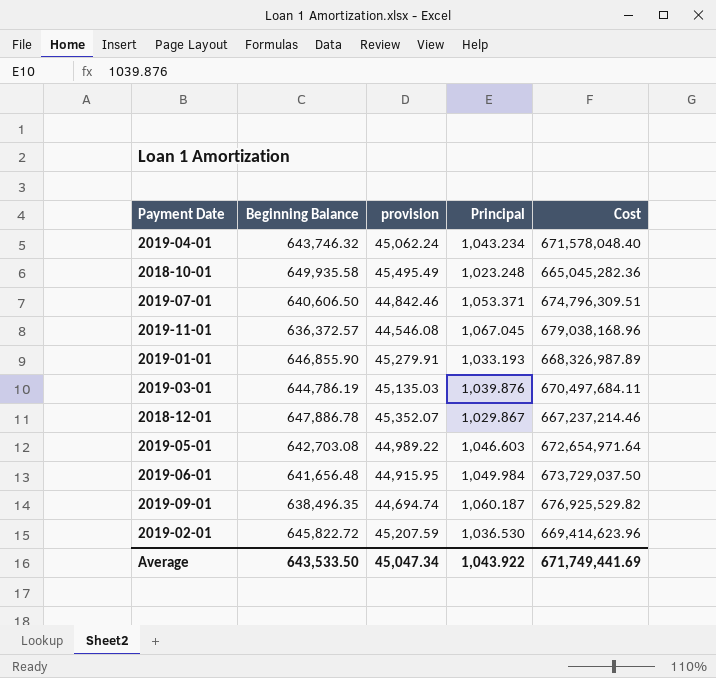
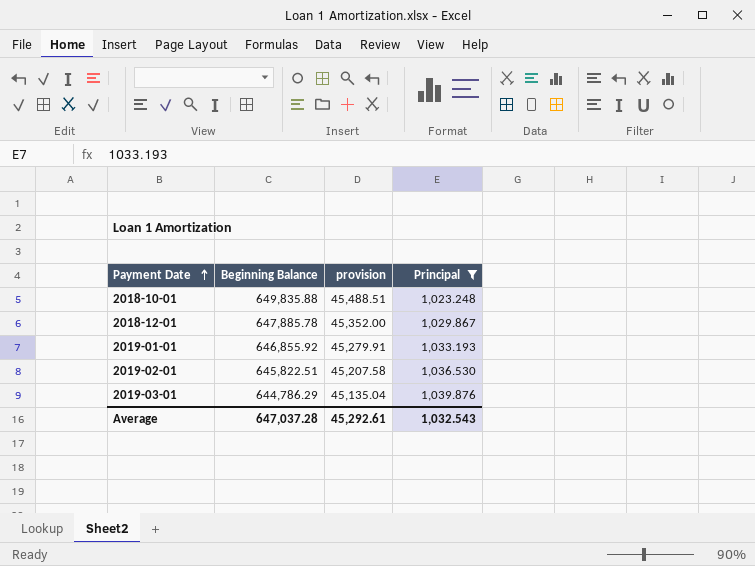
filter: none -> Principal <= 1,039.876
row order: none -> Payment Date ascending
column Cost | formula: [Beginning Balance] * [Principal] -> none
2018-10-01 | Beginning Balance: 649,935.58 -> 649,835.88
2018-10-01 | provision: 45,495.49 -> 45,488.51
2018-12-01 | Beginning Balance: 647,886.78 -> 647,885.78
2018-12-01 | provision: 45,352.07 -> 45,352.00
2019-01-01 | Beginning Balance: 646,855.90 -> 646,855.92
2019-02-01 | Beginning Balance: 645,822.72 -> 645,822.51
2019-02-01 | provision: 45,207.59 -> 45,207.58
2019-03-01 | Beginning Balance: 644,786.19 -> 644,786.29
2019-03-01 | provision: 45,135.03 -> 45,135.04
Average | Beginning Balance: 643,533.50 -> 647,037.28
Average | provision: 45,047.34 -> 45,292.61
Average | Principal: 1,043.922 -> 1,032.543

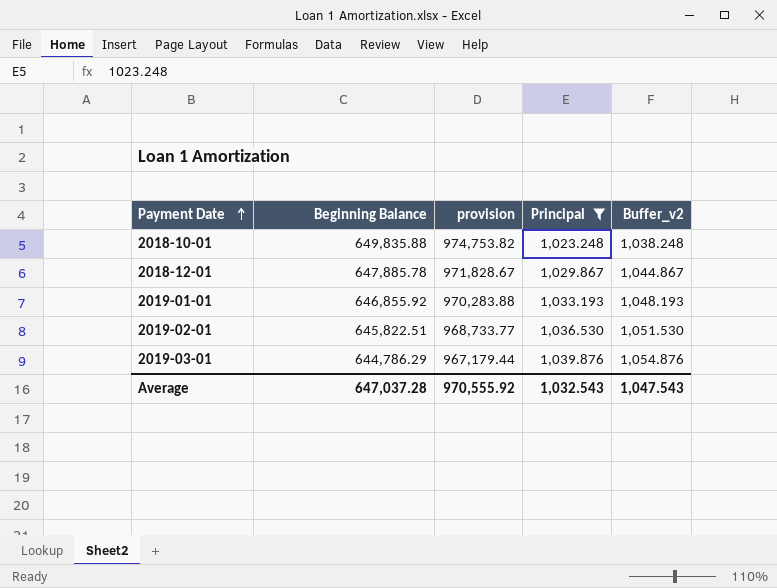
column provision | formula: [Beginning Balance] * 0.07 -> [Beginning Balance] * 1.5
column Buffer_v2 | formula: none -> [Principal] + 15
Average | provision: 45,292.61 -> 970,555.92

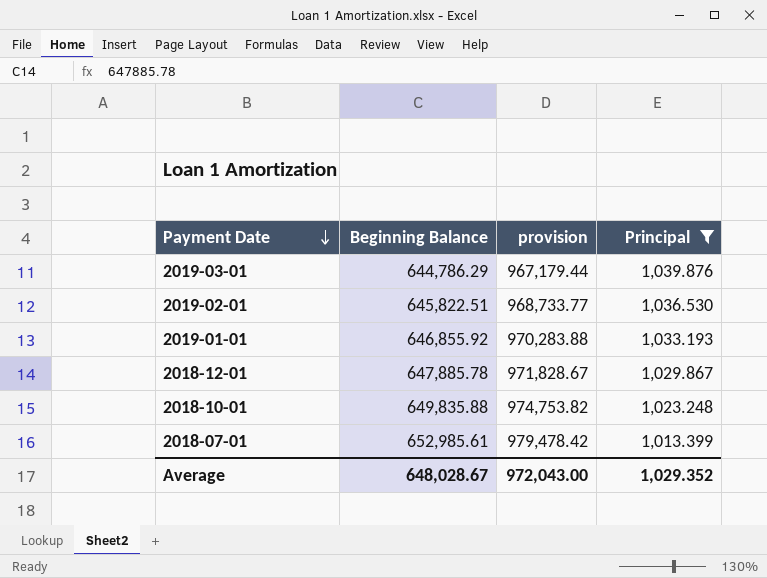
row order: Payment Date ascending -> Payment Date descending
column Buffer_v2 | formula: [Principal] + 15 -> none
row 2018-07-01: none -> 652,985.61 | 979,478.42 | 1,013.399
Average | Beginning Balance: 647,037.28 -> 648,028.67
Average | provision: 970,555.92 -> 972,043.00
Average | Principal: 1,032.543 -> 1,029.352

